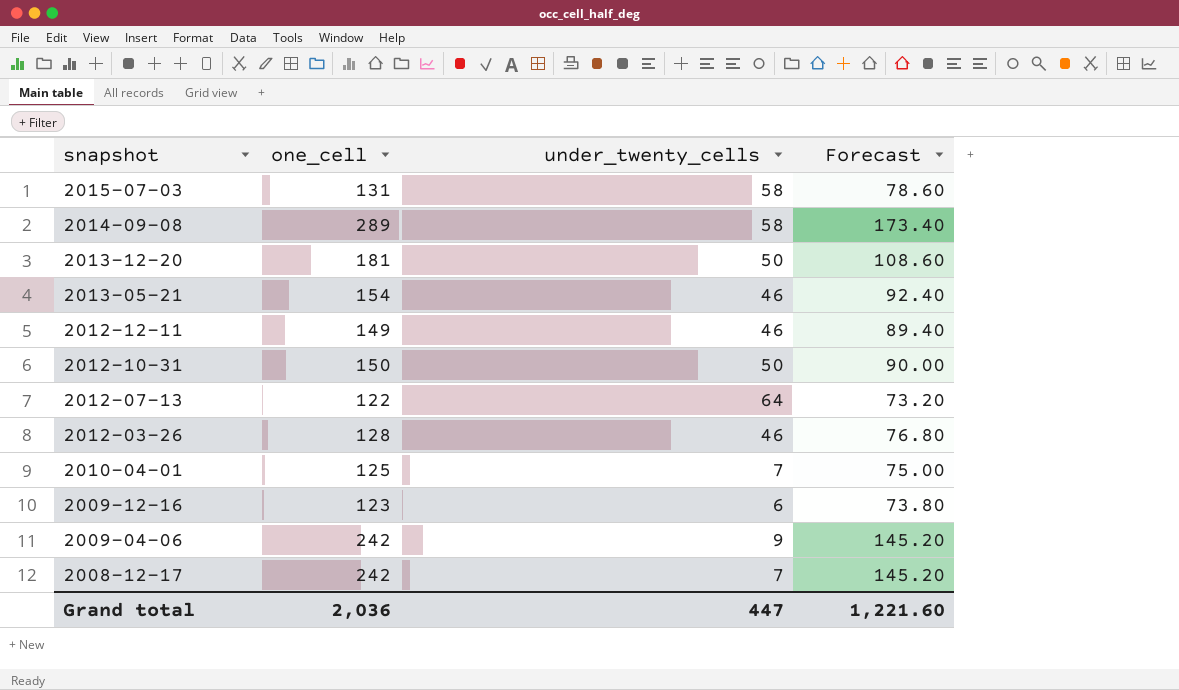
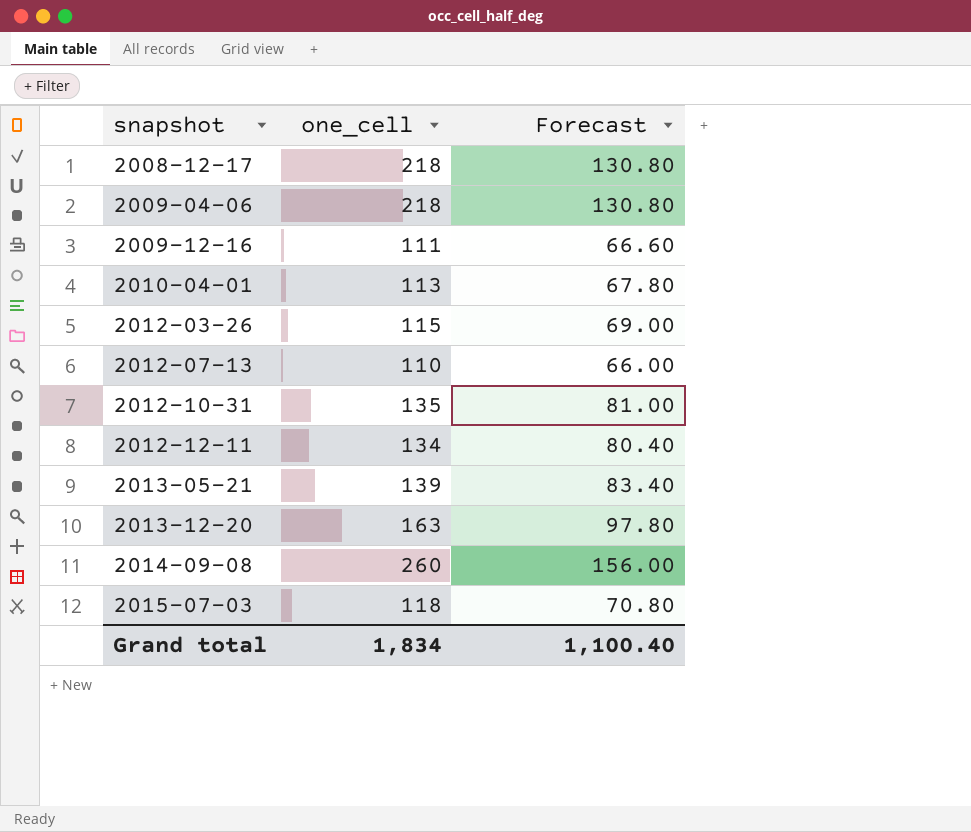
row order: snapshot descending -> snapshot ascending
column under_twenty_cells | position: 3 -> none
2008-12-17 | one_cell: 242 -> 218
2008-12-17 | Forecast: 145.20 -> 130.80
2009-04-06 | one_cell: 242 -> 218
2009-04-06 | Forecast: 145.20 -> 130.80
2009-12-16 | one_cell: 123 -> 111
2009-12-16 | Forecast: 73.80 -> 66.60
2010-04-01 | one_cell: 125 -> 113
2010-04-01 | Forecast: 75.00 -> 67.80
2012-03-26 | one_cell: 128 -> 115
2012-03-26 | Forecast: 76.80 -> 69.00
2012-07-13 | one_cell: 122 -> 110
2012-07-13 | Forecast: 73.20 -> 66.00
2012-10-31 | one_cell: 150 -> 135
2012-10-31 | Forecast: 90.00 -> 81.00
2012-12-11 | one_cell: 149 -> 134
2012-12-11 | Forecast: 89.40 -> 80.40
2013-05-21 | one_cell: 154 -> 139
2013-05-21 | Forecast: 92.40 -> 83.40
2013-12-20 | one_cell: 181 -> 163
2013-12-20 | Forecast: 108.60 -> 97.80
2014-09-08 | one_cell: 289 -> 260
2014-09-08 | Forecast: 173.40 -> 156.00
2015-07-03 | one_cell: 131 -> 118
2015-07-03 | Forecast: 78.60 -> 70.80
Grand total | one_cell: 2,036 -> 1,834
Grand total | Forecast: 1,221.60 -> 1,100.40

